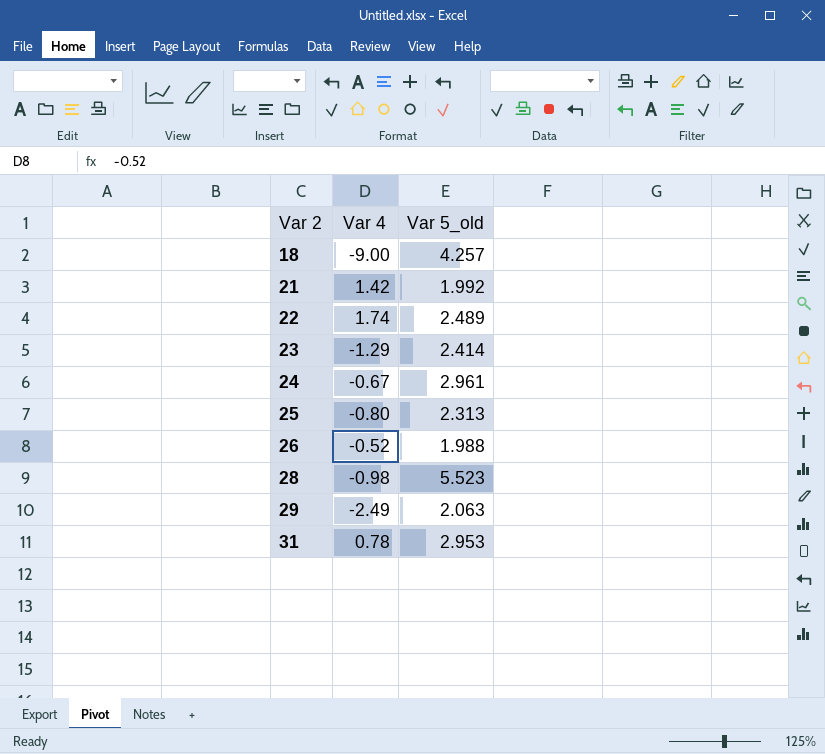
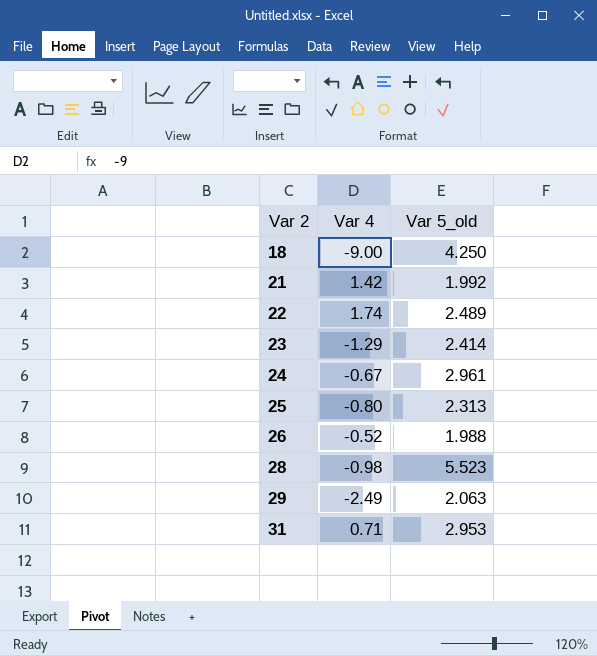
18 | Var 5_old: 4.257 -> 4.250
31 | Var 4: 0.78 -> 0.71

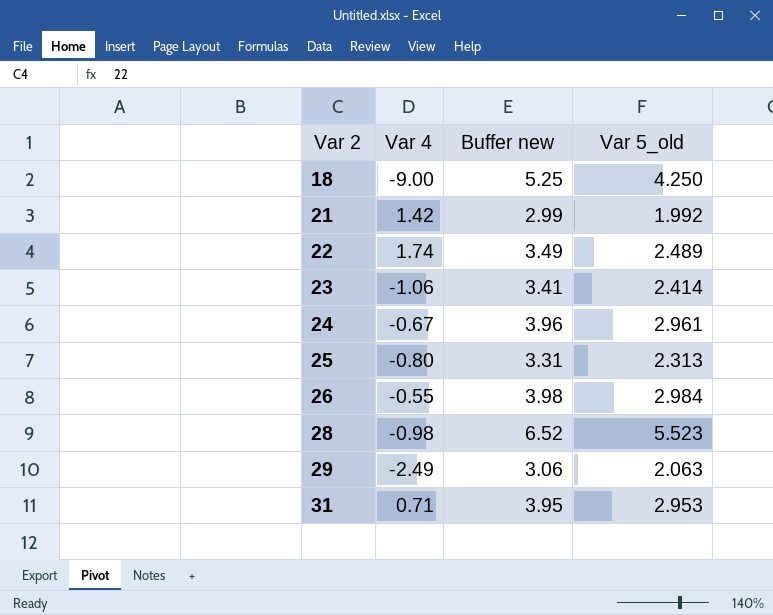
column Buffer new | formula: none -> [Var 5_old] + 1
23 | Var 4: -1.29 -> -1.06
26 | Var 4: -0.52 -> -0.55
26 | Var 5_old: 1.988 -> 2.984

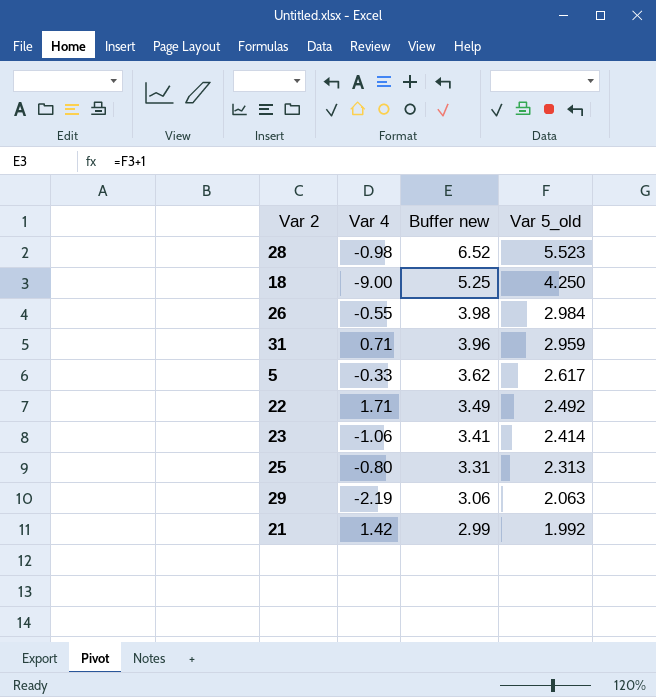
row order: Var 2 ascending -> Buffer new descending
row 24: -0.67 | 3.96 | 2.961 -> none
31 | Buffer new: 3.95 -> 3.96
31 | Var 5_old: 2.953 -> 2.959
row 5: none -> -0.33 | 3.62 | 2.617
22 | Var 4: 1.74 -> 1.71
22 | Var 5_old: 2.489 -> 2.492
29 | Var 4: -2.49 -> -2.19

